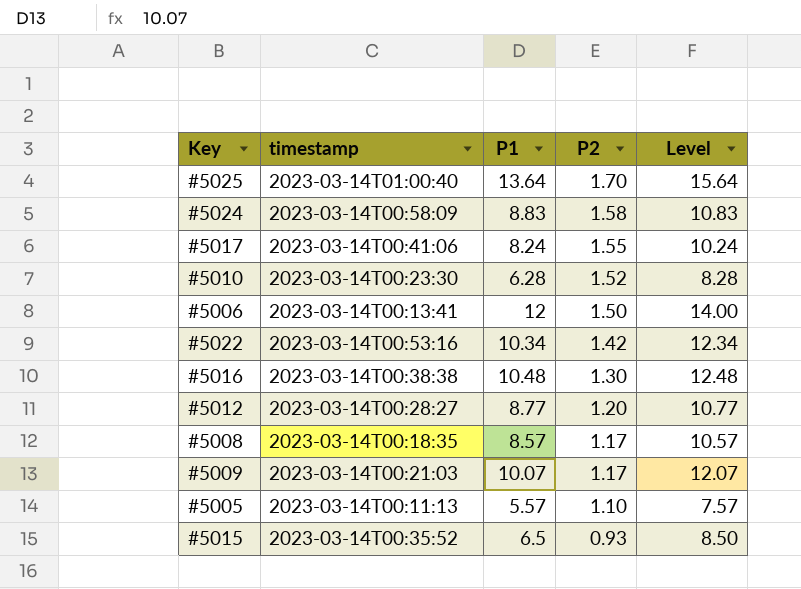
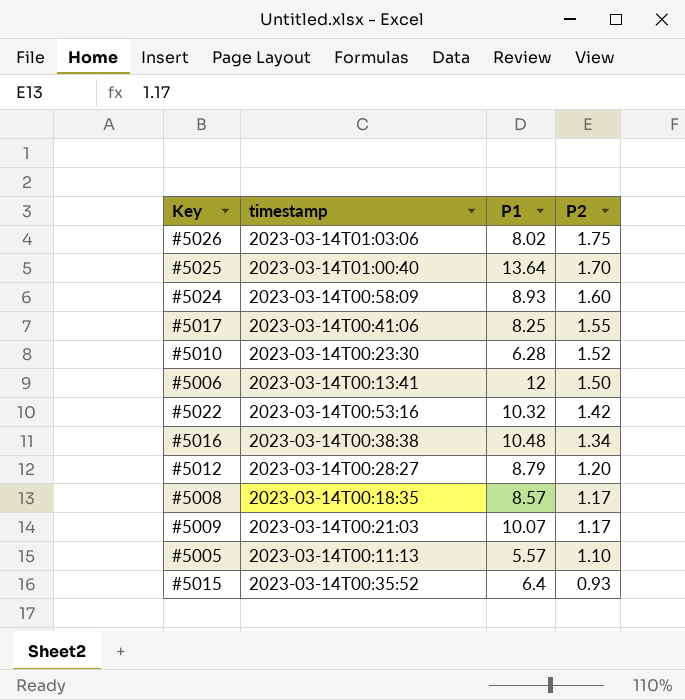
column Level | formula: [P1] + 2 -> none
row #5026: none -> 2023-03-14T01:03:06 | 8.02 | 1.75
#5024 | P1: 8.83 -> 8.93
#5024 | P2: 1.58 -> 1.60
#5017 | P1: 8.24 -> 8.25
#5022 | P1: 10.34 -> 10.32
#5016 | P2: 1.30 -> 1.34
#5012 | P1: 8.77 -> 8.79
#5015 | P1: 6.5 -> 6.4

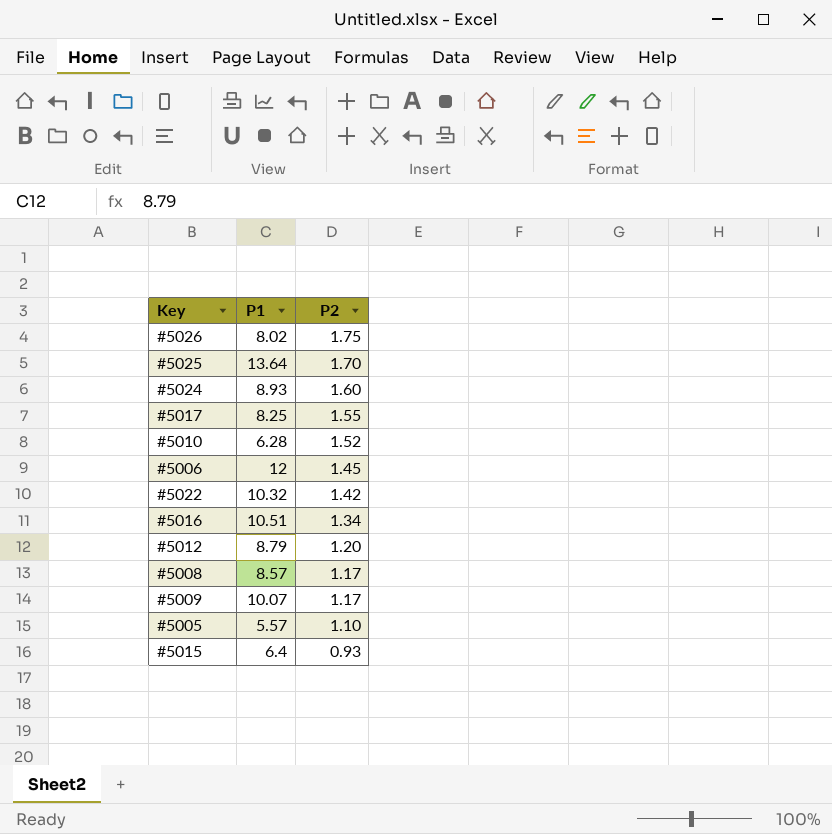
column timestamp | position: 2 -> none
#5006 | P2: 1.50 -> 1.45
#5016 | P1: 10.48 -> 10.51

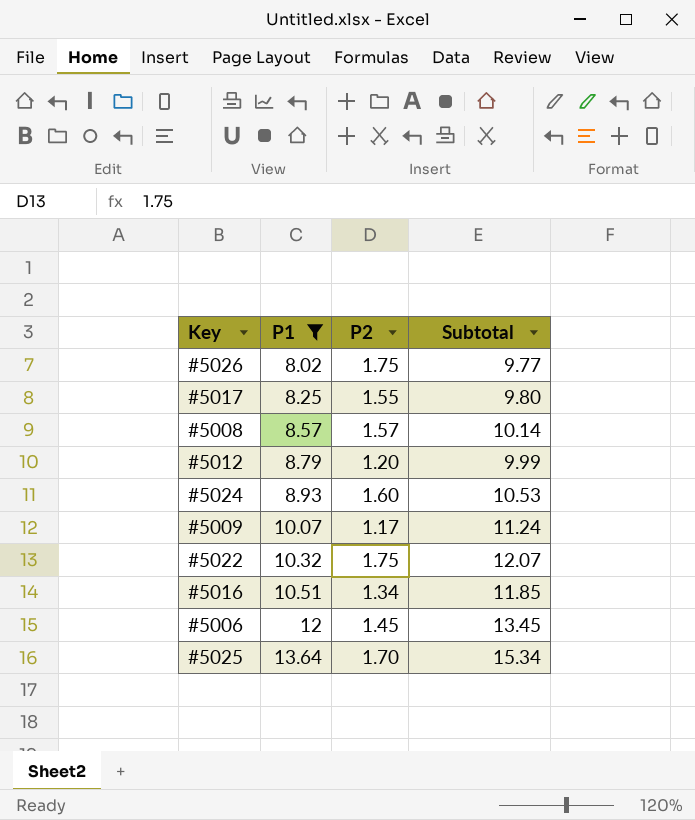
filter: none -> P1 >= 8.02
row order: P2 descending -> P1 ascending
column Subtotal | formula: none -> [P1] + [P2]
#5008 | P2: 1.17 -> 1.57
#5022 | P2: 1.42 -> 1.75

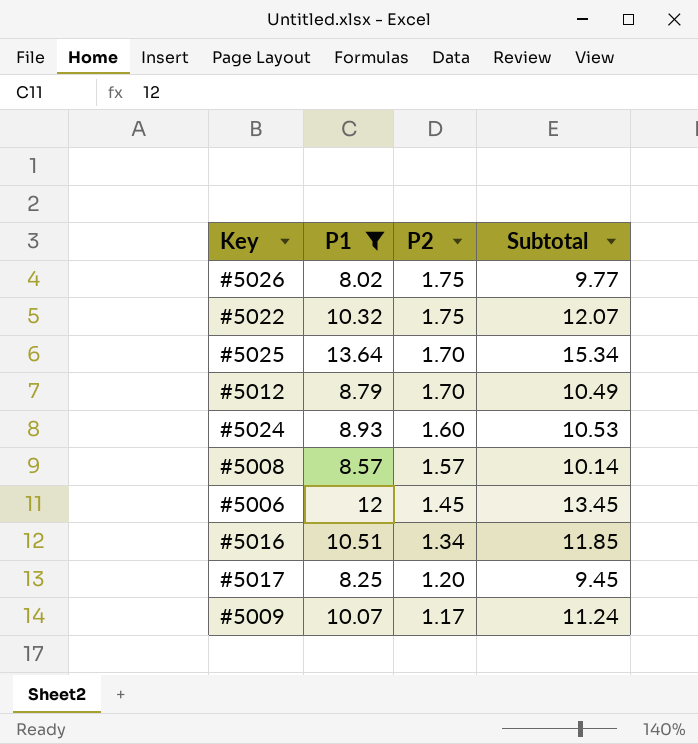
row order: P1 ascending -> P2 descending
#5012 | P2: 1.20 -> 1.70
#5012 | Subtotal: 9.99 -> 10.49
#5017 | P2: 1.55 -> 1.20
#5017 | Subtotal: 9.80 -> 9.45

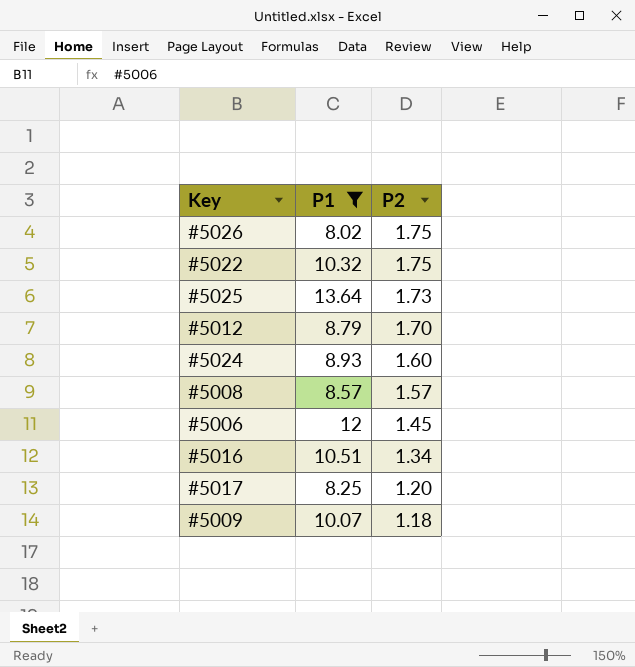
column Subtotal | formula: [P1] + [P2] -> none
#5025 | P2: 1.70 -> 1.73
#5009 | P2: 1.17 -> 1.18

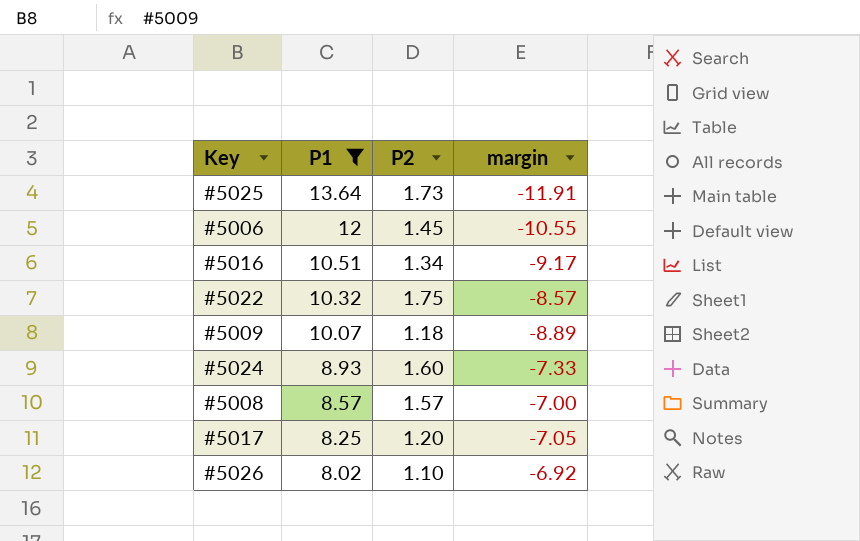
row order: P2 descending -> P1 descending
column margin | formula: none -> [P2] - [P1]
row #5012: 8.79 | 1.70 -> none
#5026 | P2: 1.75 -> 1.10

